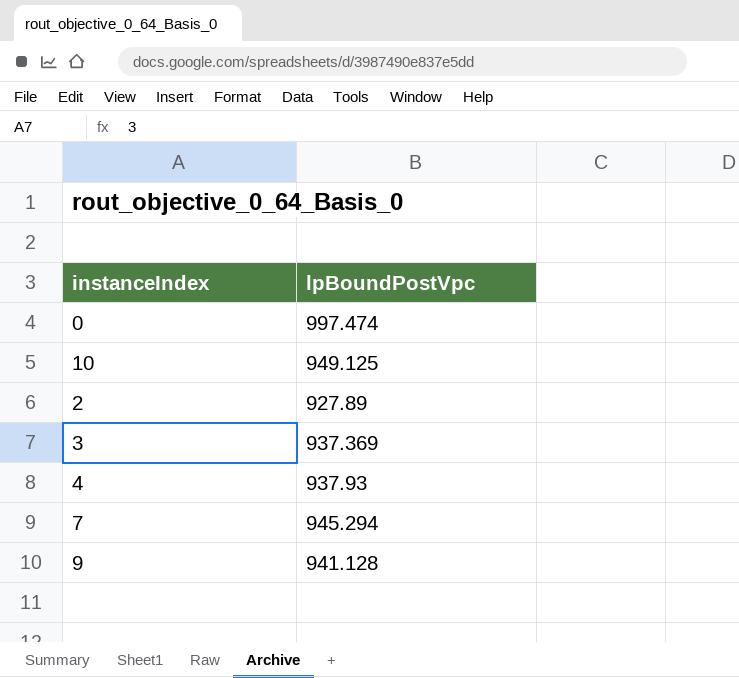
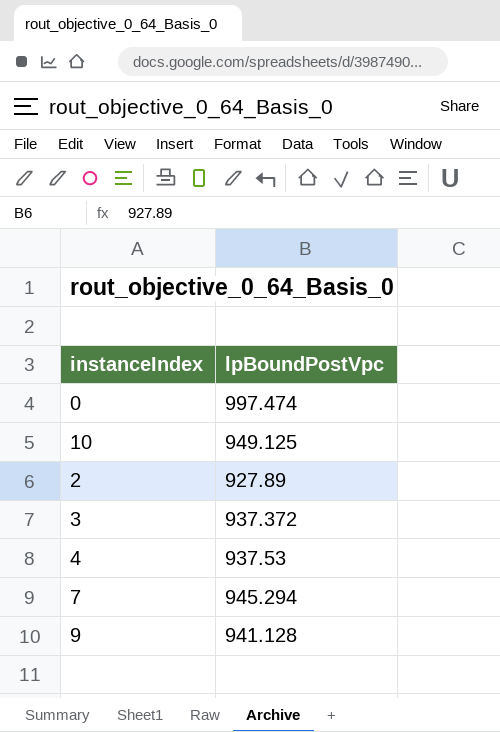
3 | lpBoundPostVpc: 937.369 -> 937.372
4 | lpBoundPostVpc: 937.93 -> 937.53

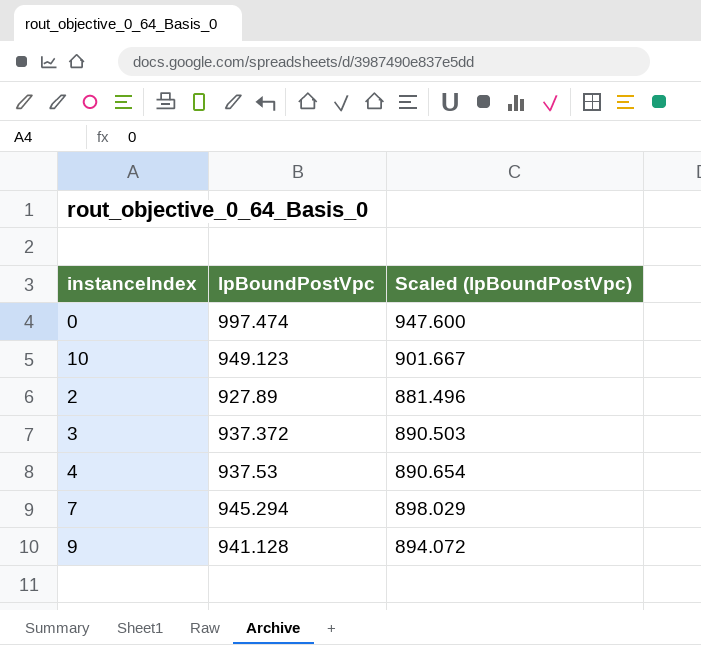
column Scaled (lpBoundPostVpc) | formula: none -> [lpBoundPostVpc] * 0.95
10 | lpBoundPostVpc: 949.125 -> 949.123

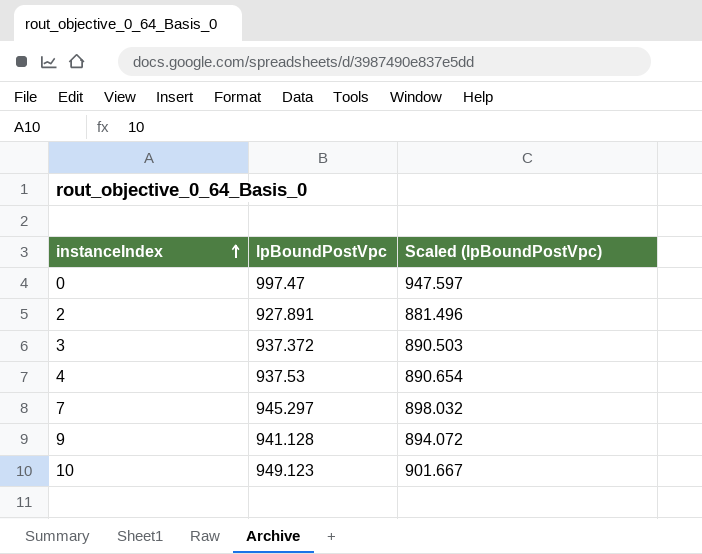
row order: none -> instanceIndex ascending
0 | lpBoundPostVpc: 997.474 -> 997.47
0 | Scaled (lpBoundPostVpc): 947.600 -> 947.597
2 | lpBoundPostVpc: 927.89 -> 927.891
7 | lpBoundPostVpc: 945.294 -> 945.297
7 | Scaled (lpBoundPostVpc): 898.029 -> 898.032

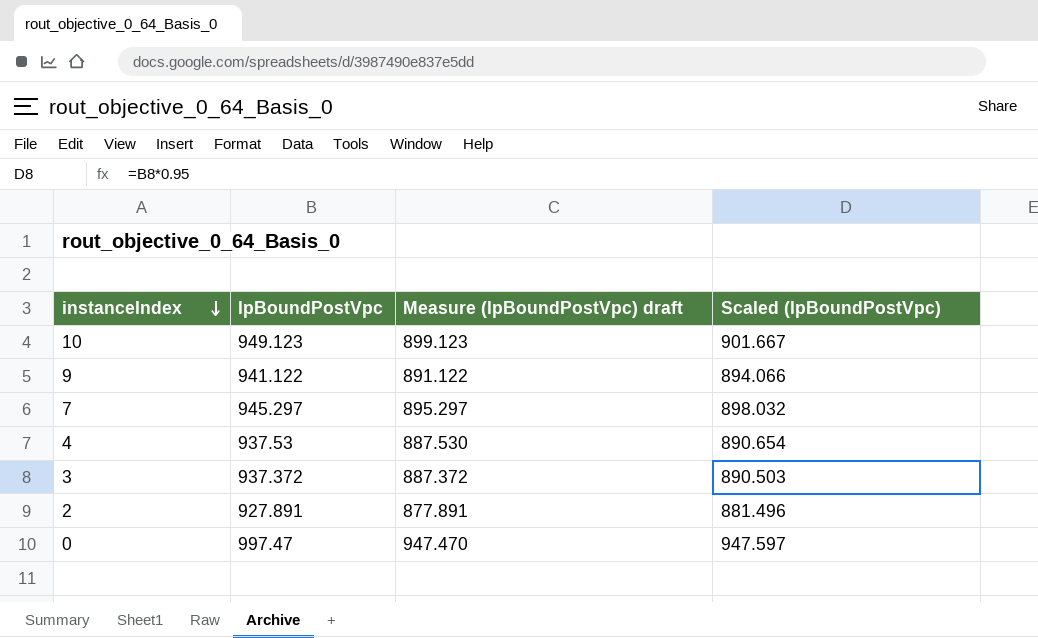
row order: instanceIndex ascending -> instanceIndex descending
column Measure (lpBoundPostVpc) draft | formula: none -> [lpBoundPostVpc] - 50
9 | lpBoundPostVpc: 941.128 -> 941.122
9 | Scaled (lpBoundPostVpc): 894.072 -> 894.066

